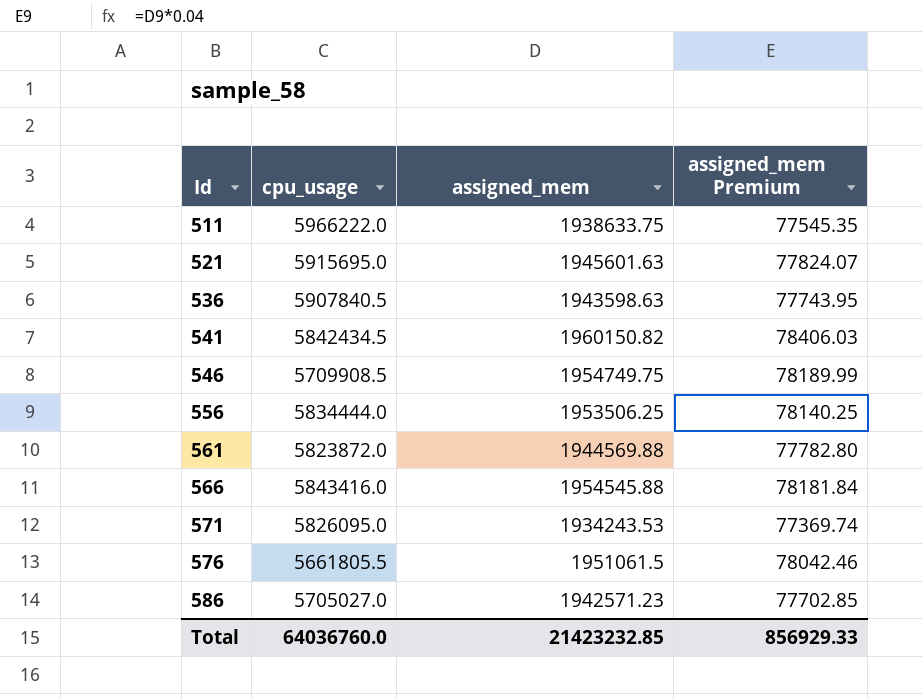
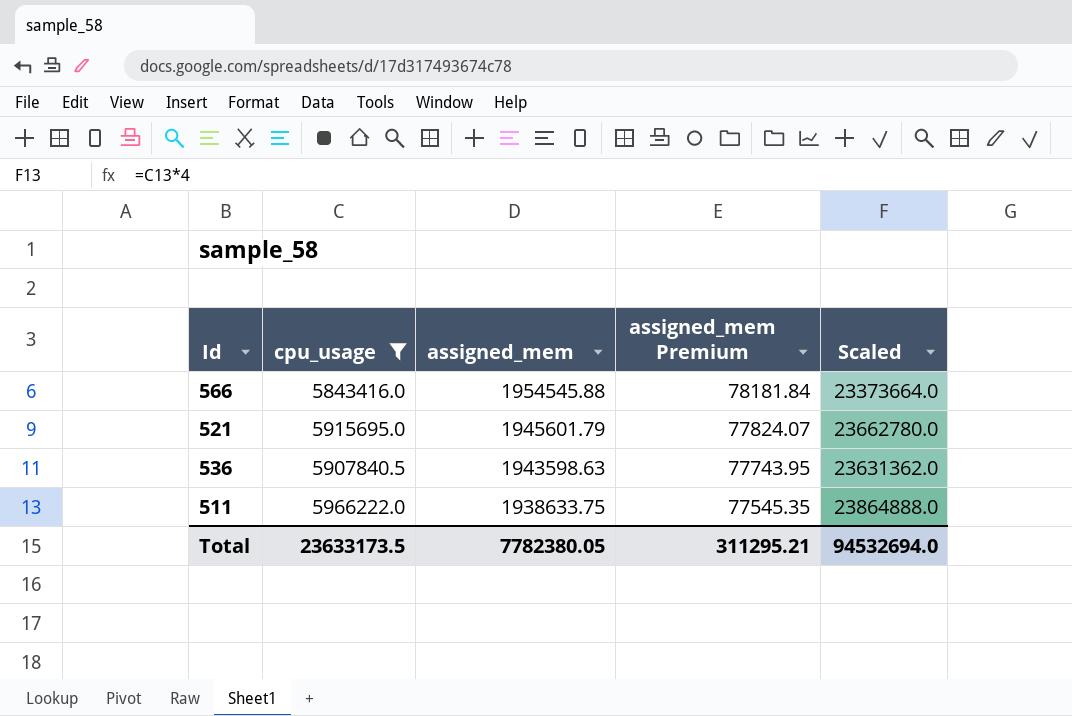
filter: none -> cpu_usage >= 5843416.0
row order: Id ascending -> assigned_mem descending
column Scaled | formula: none -> [cpu_usage] * 4
521 | assigned_mem: 1945601.63 -> 1945601.79
Total | cpu_usage: 64036760.0 -> 23633173.5
Total | assigned_mem: 21423232.85 -> 7782380.05
Total | assigned_mem Premium: 856929.33 -> 311295.21

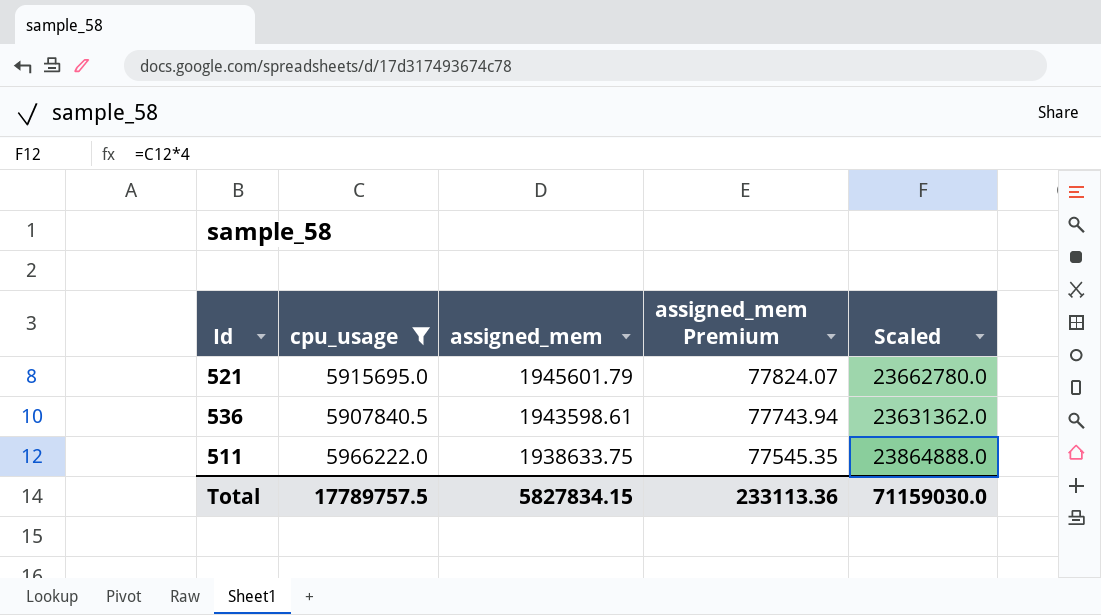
row 566: 5843416.0 | 1954545.88 | 78181.84 | 23373664.0 -> none
536 | assigned_mem: 1943598.63 -> 1943598.61
536 | assigned_mem Premium: 77743.95 -> 77743.94
Total | cpu_usage: 23633173.5 -> 17789757.5
Total | assigned_mem: 7782380.05 -> 5827834.15
Total | assigned_mem Premium: 311295.21 -> 233113.36
Total | Scaled: 94532694.0 -> 71159030.0

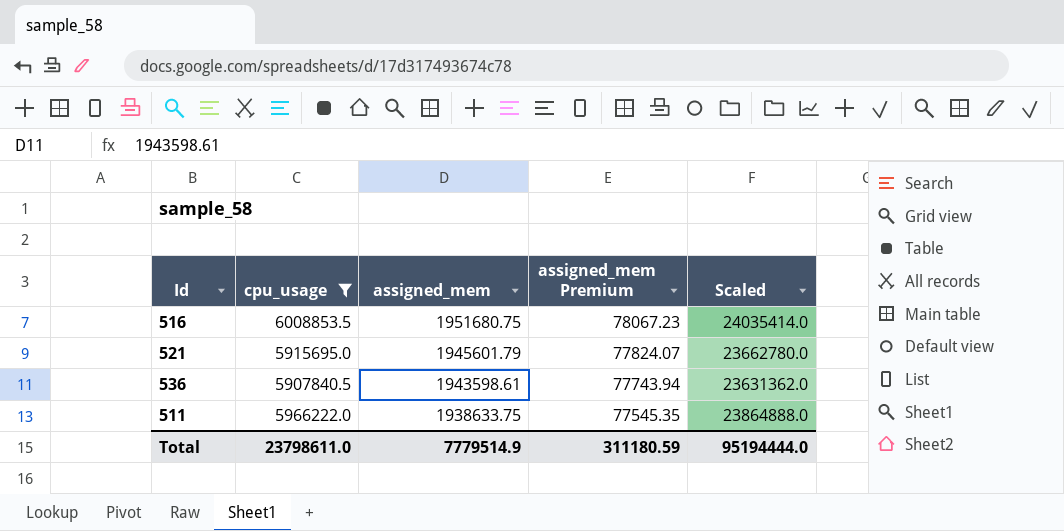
row 516: none -> 6008853.5 | 1951680.75 | 78067.23 | 24035414.0
Total | cpu_usage: 17789757.5 -> 23798611.0
Total | assigned_mem: 5827834.15 -> 7779514.9
Total | assigned_mem Premium: 233113.36 -> 311180.59
Total | Scaled: 71159030.0 -> 95194444.0

